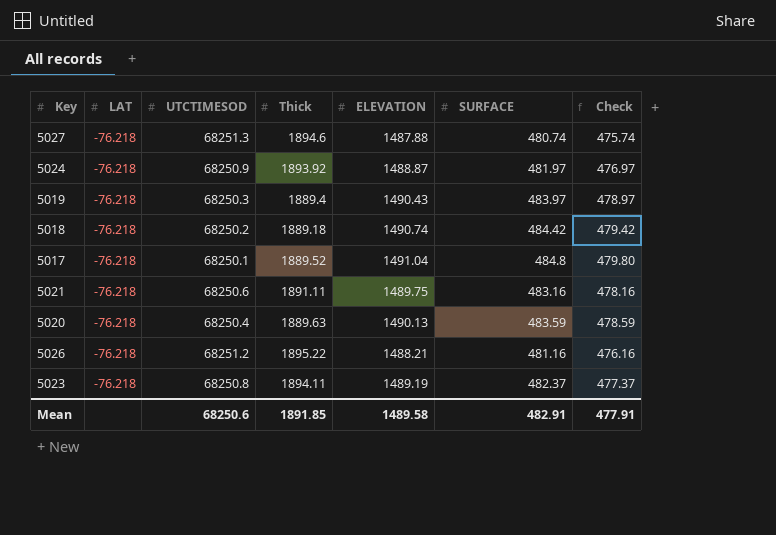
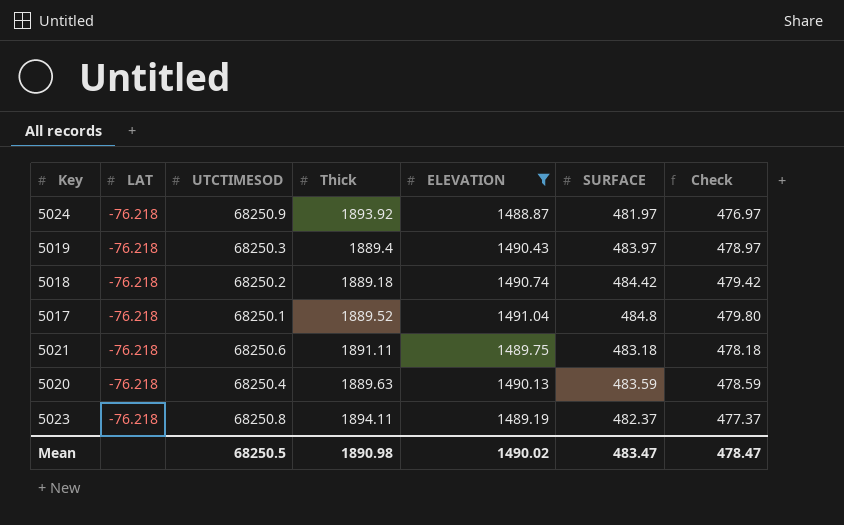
filter: none -> ELEVATION >= 1488.87
5021 | SURFACE: 483.16 -> 483.18
5021 | Check: 478.16 -> 478.18
Mean | UTCTIMESOD: 68250.6 -> 68250.5
Mean | Thick: 1891.85 -> 1890.98
Mean | ELEVATION: 1489.58 -> 1490.02
Mean | SURFACE: 482.91 -> 483.47
Mean | Check: 477.91 -> 478.47

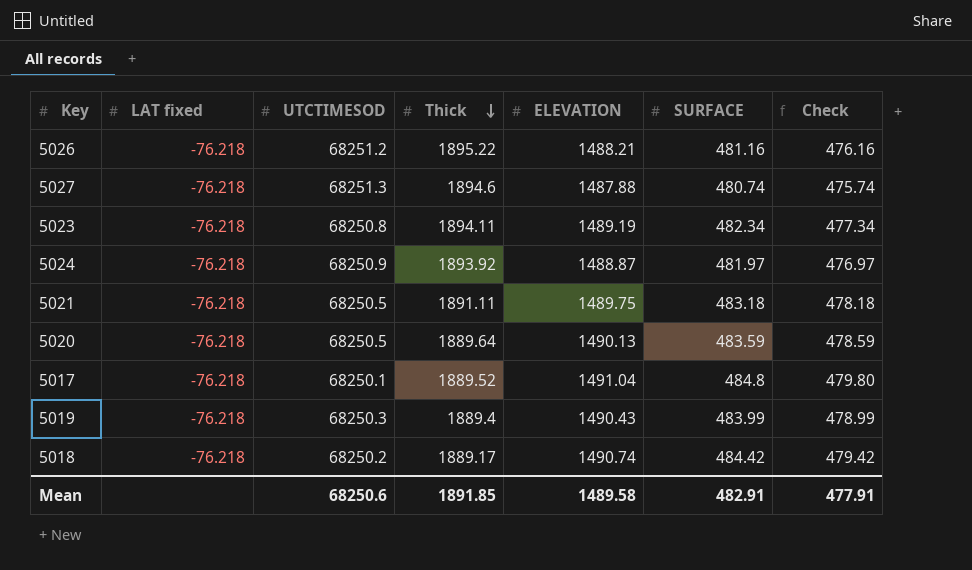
filter: ELEVATION >= 1488.87 -> none
row order: none -> Thick descending
column name: LAT -> LAT fixed
5023 | SURFACE: 482.37 -> 482.34
5023 | Check: 477.37 -> 477.34
5021 | UTCTIMESOD: 68250.6 -> 68250.5
5020 | UTCTIMESOD: 68250.4 -> 68250.5
5020 | Thick: 1889.63 -> 1889.64
5019 | SURFACE: 483.97 -> 483.99
5019 | Check: 478.97 -> 478.99
5018 | Thick: 1889.18 -> 1889.17
Mean | UTCTIMESOD: 68250.5 -> 68250.6
Mean | Thick: 1890.98 -> 1891.85
Mean | ELEVATION: 1490.02 -> 1489.58
Mean | SURFACE: 483.47 -> 482.91
Mean | Check: 478.47 -> 477.91

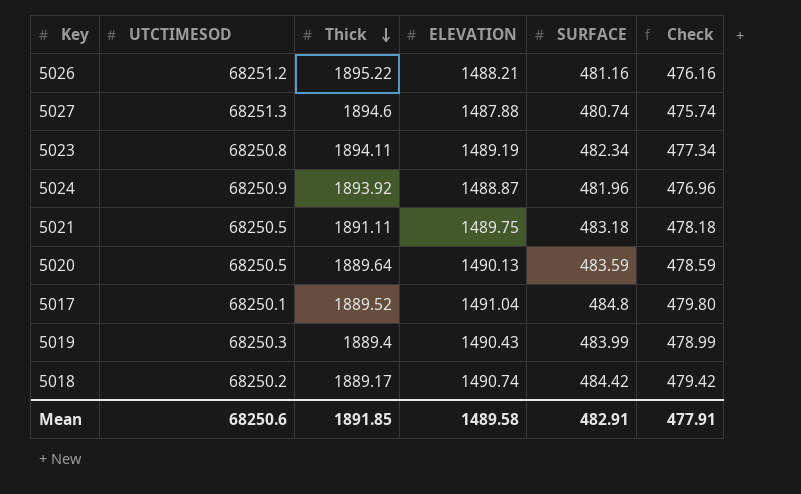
column LAT fixed | position: 2 -> none
5024 | SURFACE: 481.97 -> 481.96
5024 | Check: 476.97 -> 476.96

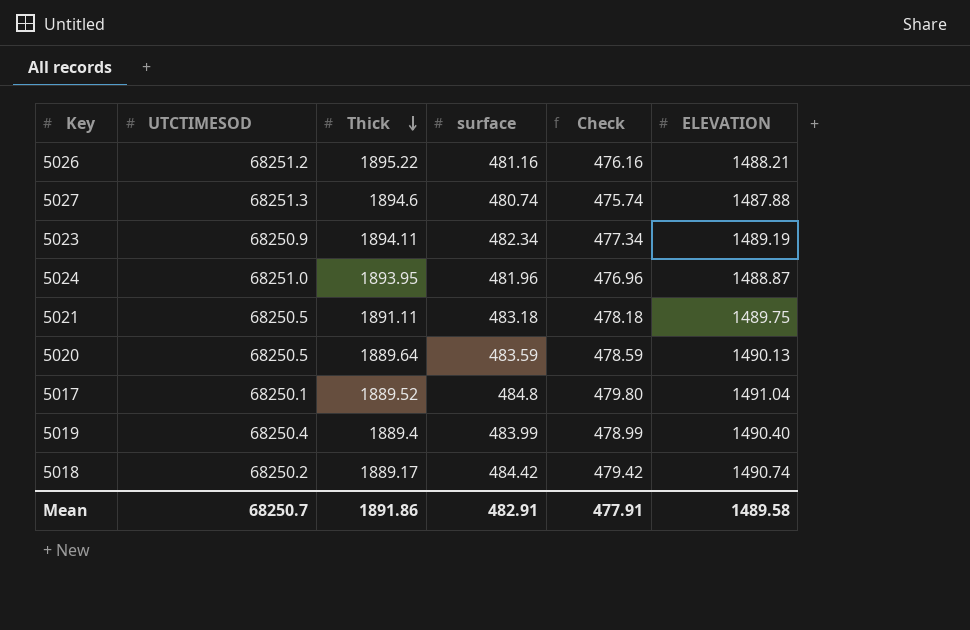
column name: SURFACE -> surface
column ELEVATION | position: 4 -> 6
5023 | UTCTIMESOD: 68250.8 -> 68250.9
5024 | UTCTIMESOD: 68250.9 -> 68251.0
5024 | Thick: 1893.92 -> 1893.95
5019 | UTCTIMESOD: 68250.3 -> 68250.4
5019 | ELEVATION: 1490.43 -> 1490.40
Mean | UTCTIMESOD: 68250.6 -> 68250.7
Mean | Thick: 1891.85 -> 1891.86

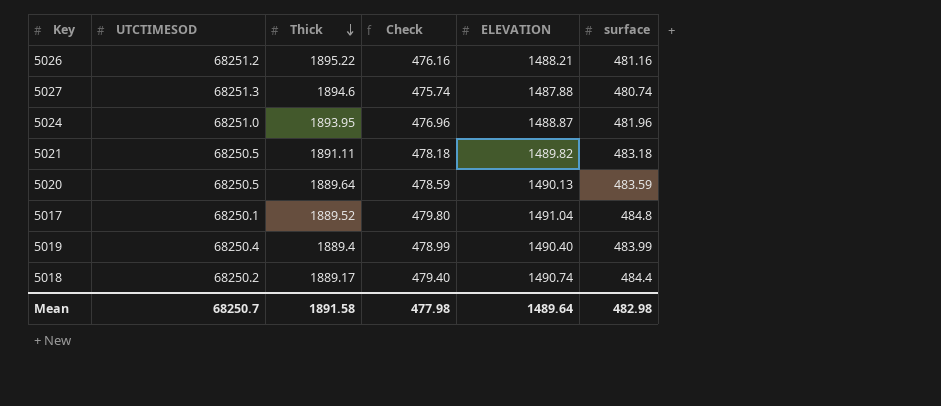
column surface | position: 4 -> 6
row 5023: 68250.9 | 1894.11 | 482.34 | 477.34 | 1489.19 -> none
5021 | ELEVATION: 1489.75 -> 1489.82
5018 | Check: 479.42 -> 479.40
5018 | surface: 484.42 -> 484.4
Mean | Thick: 1891.86 -> 1891.58
Mean | Check: 477.91 -> 477.98
Mean | ELEVATION: 1489.58 -> 1489.64
Mean | surface: 482.91 -> 482.98

